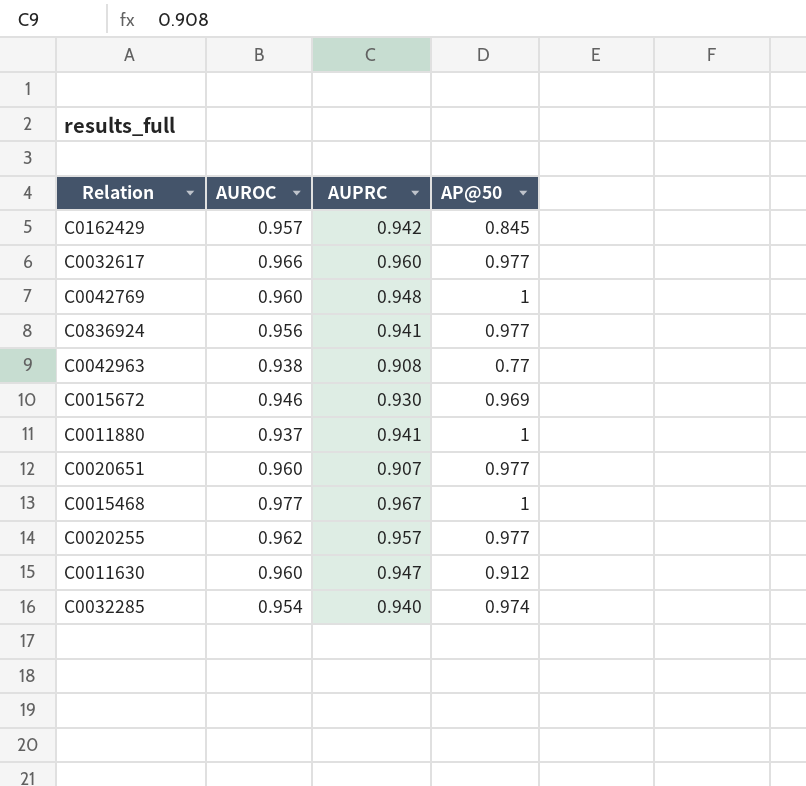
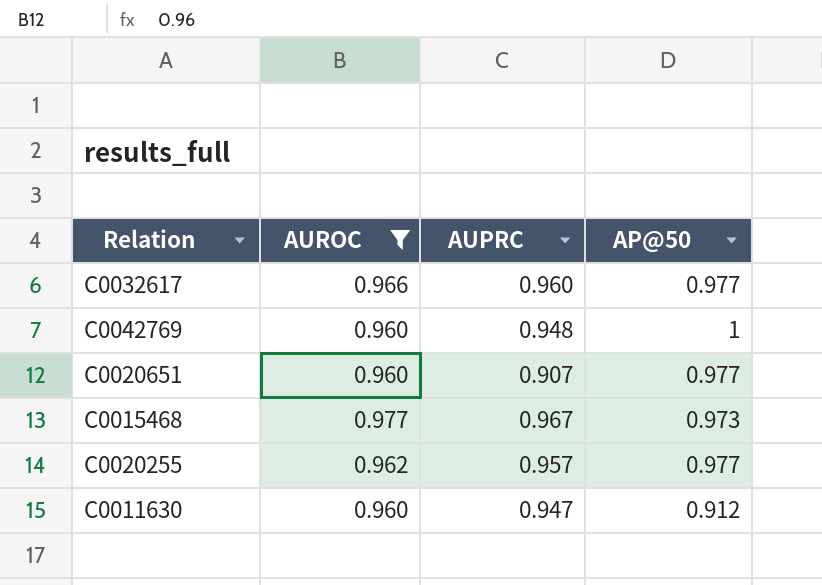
filter: none -> AUROC >= 0.960
C0015468 | AP@50: 1 -> 0.973

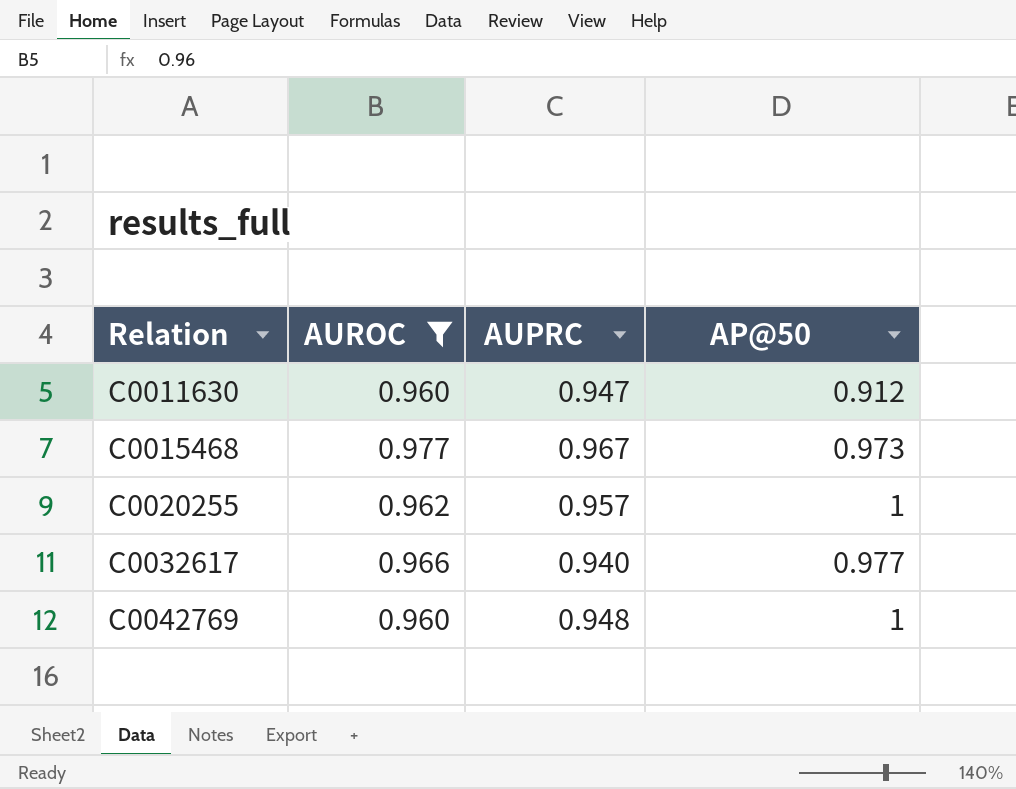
row order: none -> Relation ascending
row C0020651: 0.960 | 0.907 | 0.977 -> none
C0020255 | AP@50: 0.977 -> 1
C0032617 | AUPRC: 0.960 -> 0.940

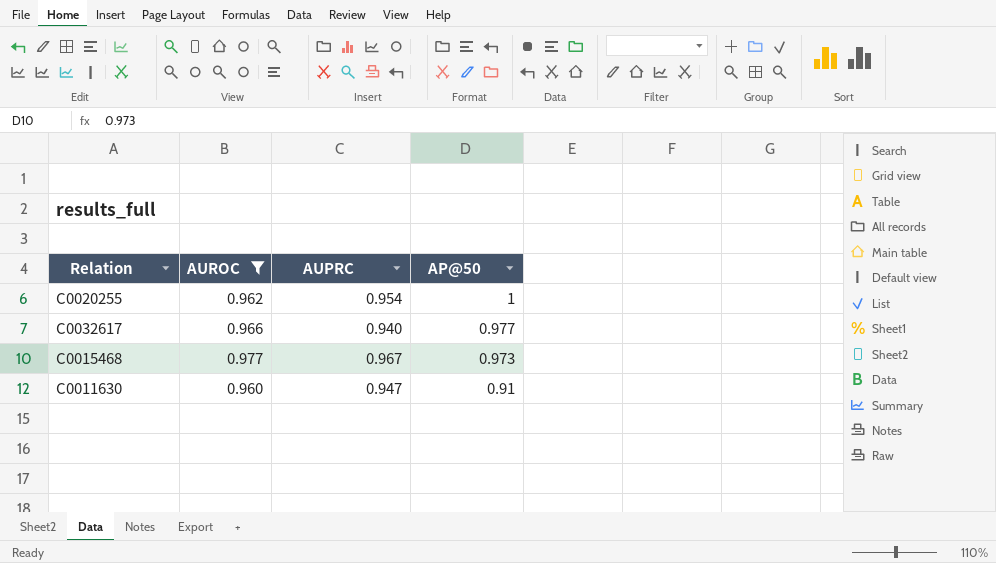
row order: Relation ascending -> AP@50 descending
row C0042769: 0.960 | 0.948 | 1 -> none
C0020255 | AUPRC: 0.957 -> 0.954
C0011630 | AP@50: 0.912 -> 0.91

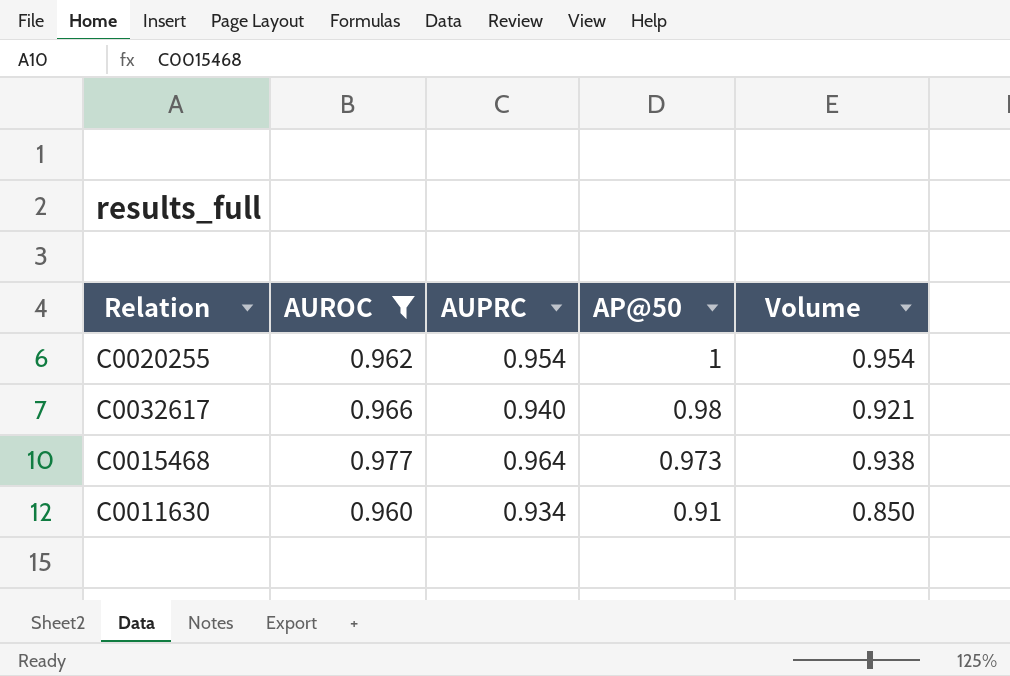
column Volume | formula: none -> [AUPRC] * [AP@50]
C0032617 | AP@50: 0.977 -> 0.98
C0015468 | AUPRC: 0.967 -> 0.964
C0011630 | AUPRC: 0.947 -> 0.934

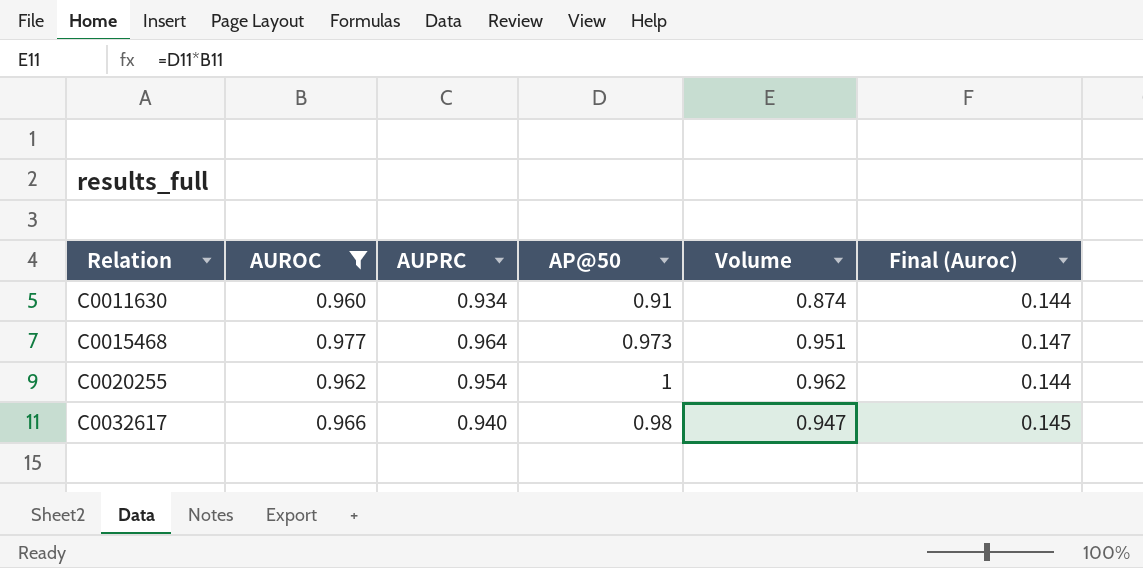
row order: AP@50 descending -> Relation ascending
column Volume | formula: [AUPRC] * [AP@50] -> [AUROC] * [AP@50]
column Final (Auroc) | formula: none -> [AUROC] * 0.15

